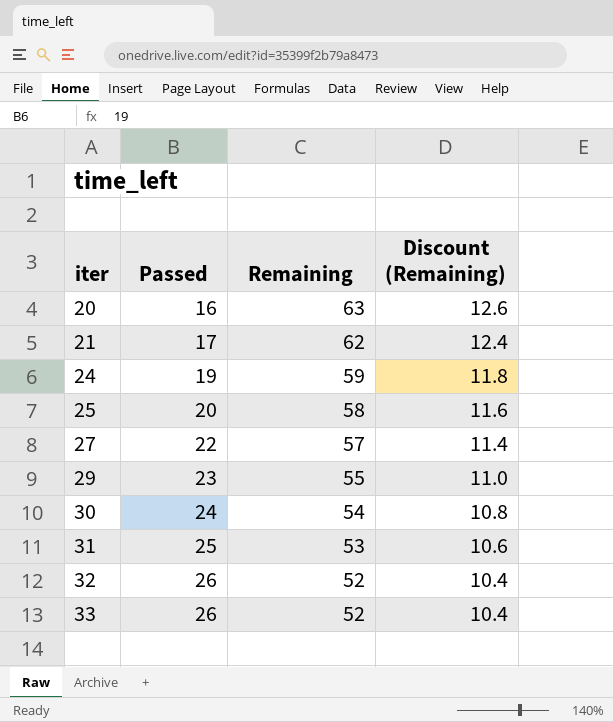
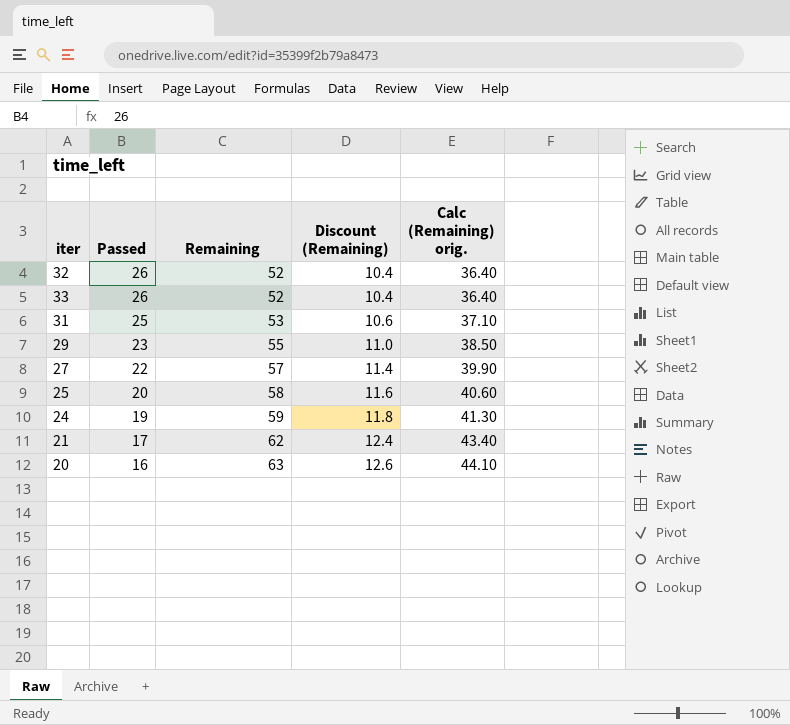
row order: iter ascending -> Passed descending
column Calc (Remaining) orig. | formula: none -> [Remaining] * 0.7
row 30: 24 | 54 | 10.8 -> none

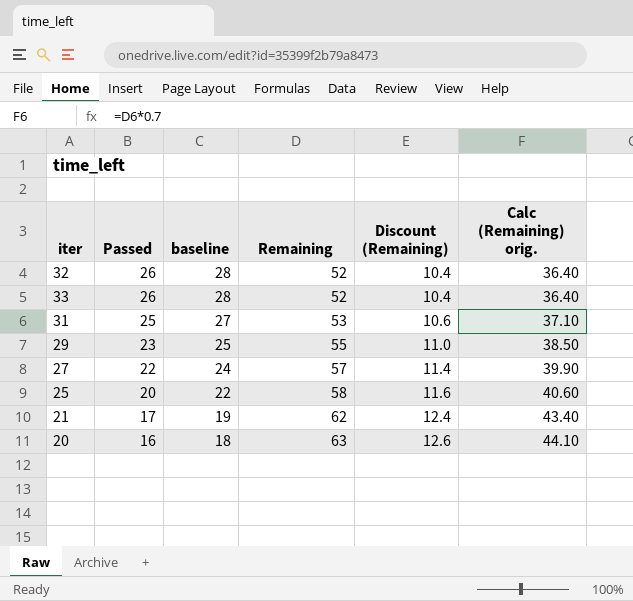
column baseline | formula: none -> [Passed] + 2
row 24: 19 | 59 | 11.8 | 41.30 -> none

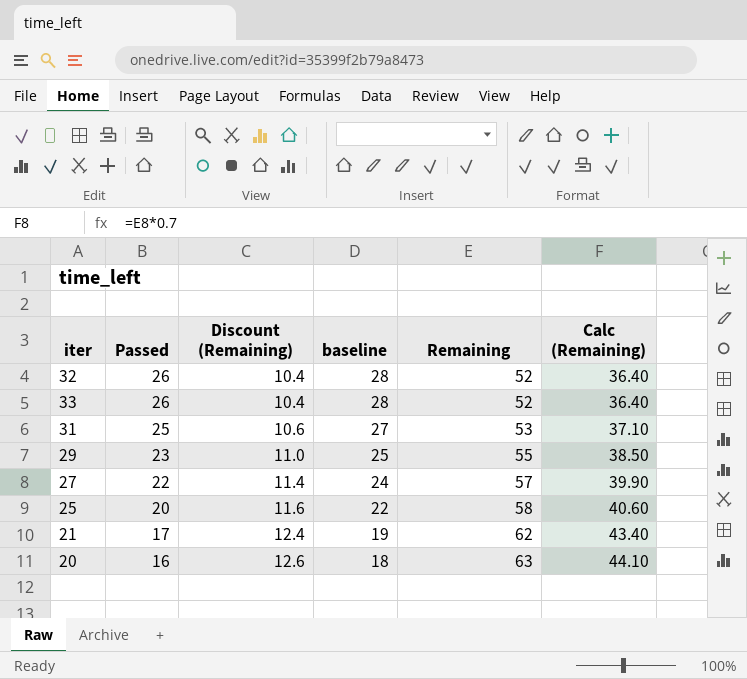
column Discount (Remaining) | position: 5 -> 3
column name: Calc (Remaining) orig. -> Calc (Remaining)

